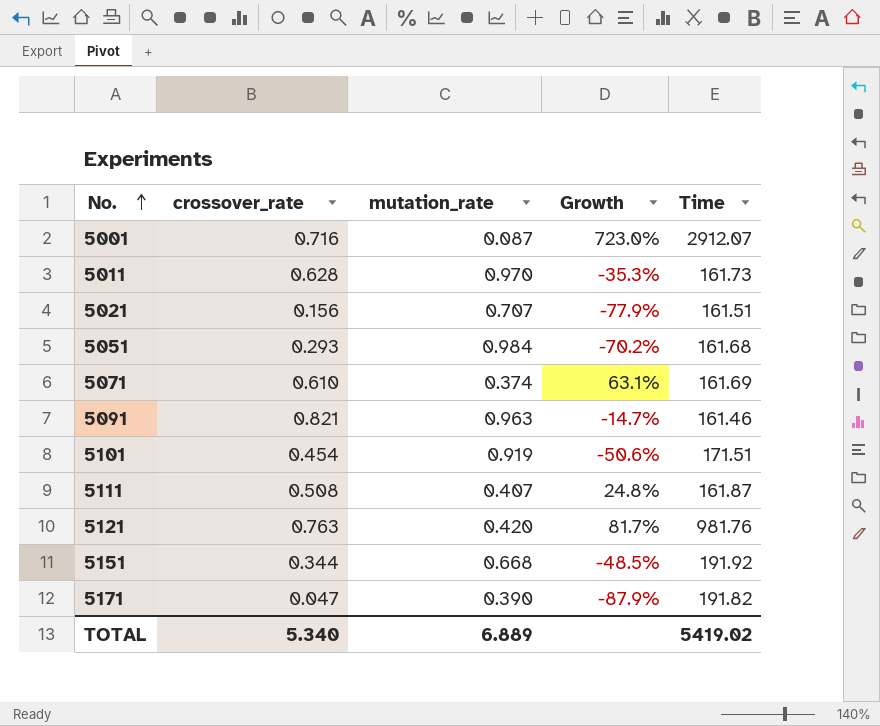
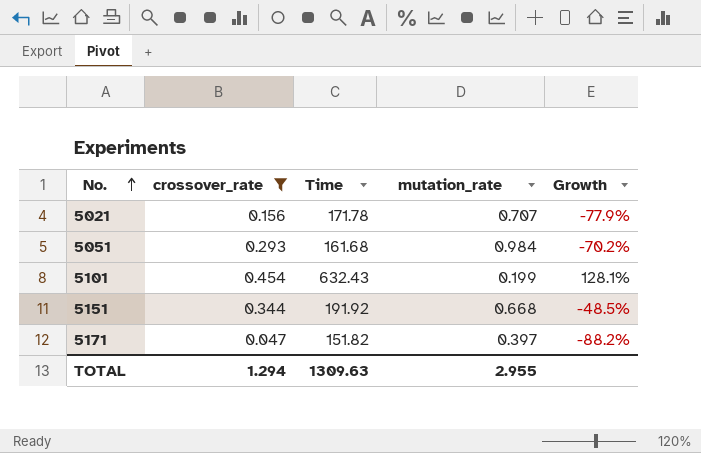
filter: none -> crossover_rate <= 0.454
column Time | position: 5 -> 3
5021 | Time: 161.51 -> 171.78
5101 | Time: 171.51 -> 632.43
5101 | mutation_rate: 0.919 -> 0.199
5101 | Growth: -50.6% -> 128.1%
5171 | Time: 191.82 -> 151.82
5171 | mutation_rate: 0.390 -> 0.397
5171 | Growth: -87.9% -> -88.2%
TOTAL | crossover_rate: 5.340 -> 1.294
TOTAL | Time: 5419.02 -> 1309.63
TOTAL | mutation_rate: 6.889 -> 2.955

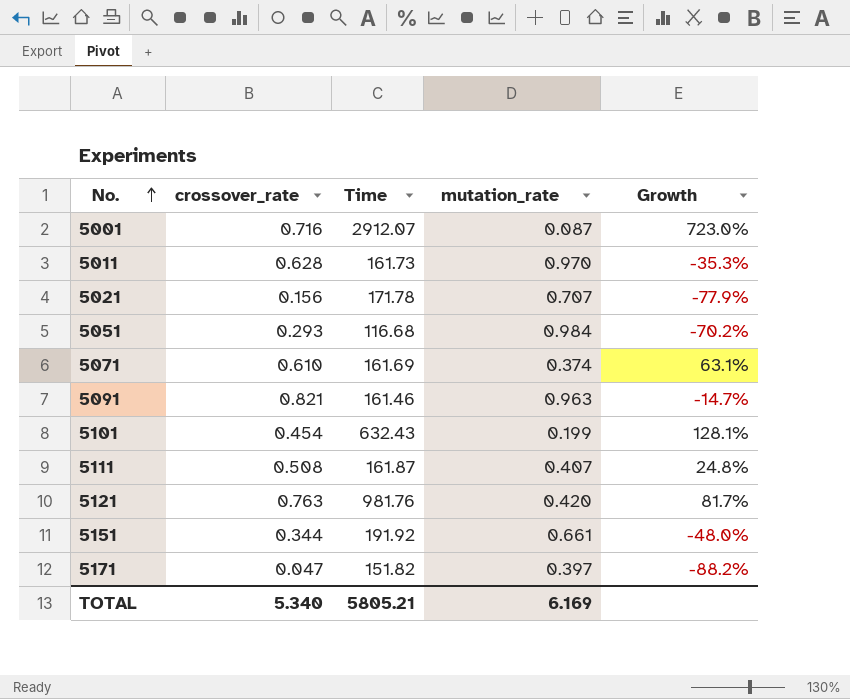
filter: crossover_rate <= 0.454 -> none
5051 | Time: 161.68 -> 116.68
5151 | mutation_rate: 0.668 -> 0.661
5151 | Growth: -48.5% -> -48.0%
TOTAL | crossover_rate: 1.294 -> 5.340
TOTAL | Time: 1309.63 -> 5805.21
TOTAL | mutation_rate: 2.955 -> 6.169

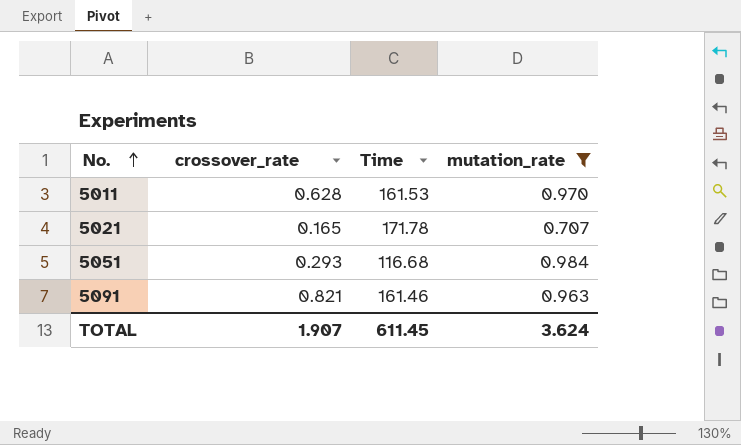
filter: none -> mutation_rate >= 0.707
column Growth | formula: ([crossover_rate] - [mutation_rate]) / [mutation_rate] -> none
5011 | Time: 161.73 -> 161.53
5021 | crossover_rate: 0.156 -> 0.165
TOTAL | crossover_rate: 5.340 -> 1.907
TOTAL | Time: 5805.21 -> 611.45
TOTAL | mutation_rate: 6.169 -> 3.624

